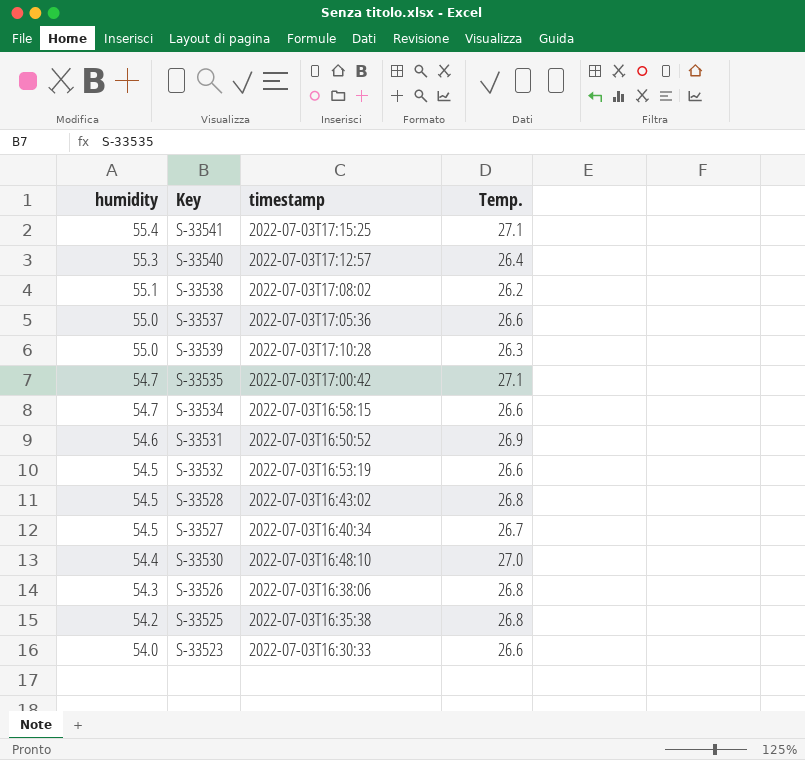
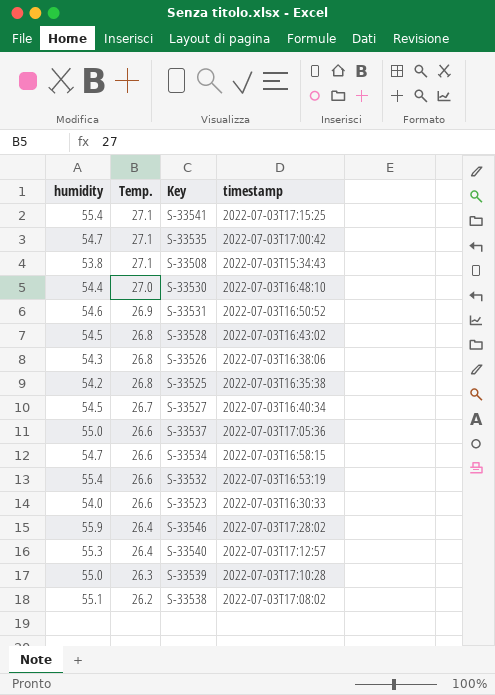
row order: humidity descending -> Temp. descending
column Temp. | position: 4 -> 2
row S-33508: none -> 53.8 | 27.1 | 2022-07-03T15:34:43
S-33532 | humidity: 54.5 -> 55.4
row S-33546: none -> 55.9 | 26.4 | 2022-07-03T17:28:02

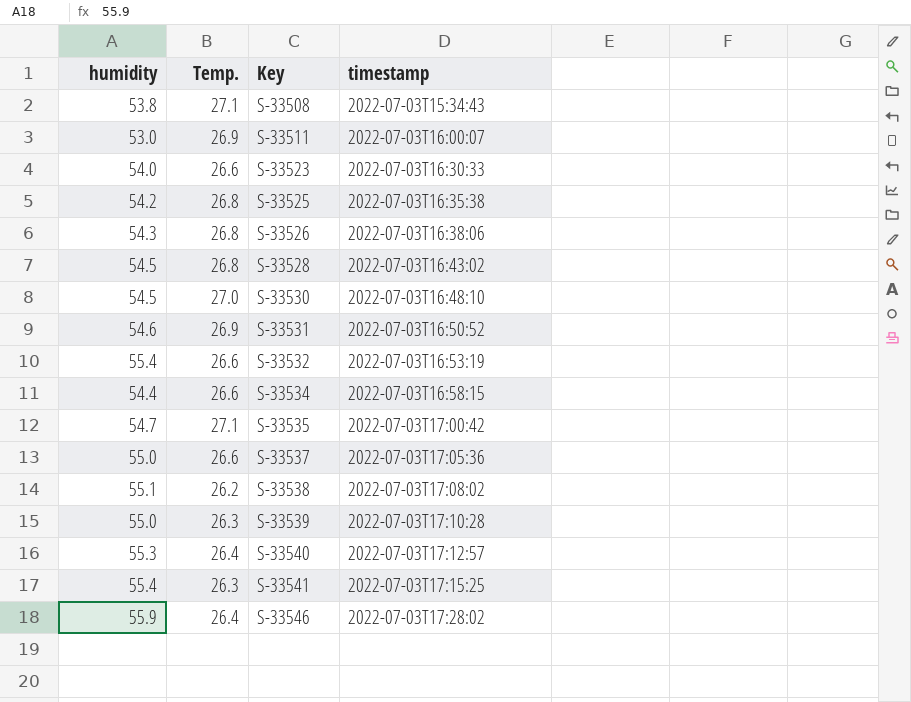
row order: Temp. descending -> Key ascending
row S-33527: 54.5 | 26.7 | 2022-07-03T16:40:34 -> none
row S-33511: none -> 53.0 | 26.9 | 2022-07-03T16:00:07
S-33530 | humidity: 54.4 -> 54.5
S-33534 | humidity: 54.7 -> 54.4
S-33541 | Temp.: 27.1 -> 26.3

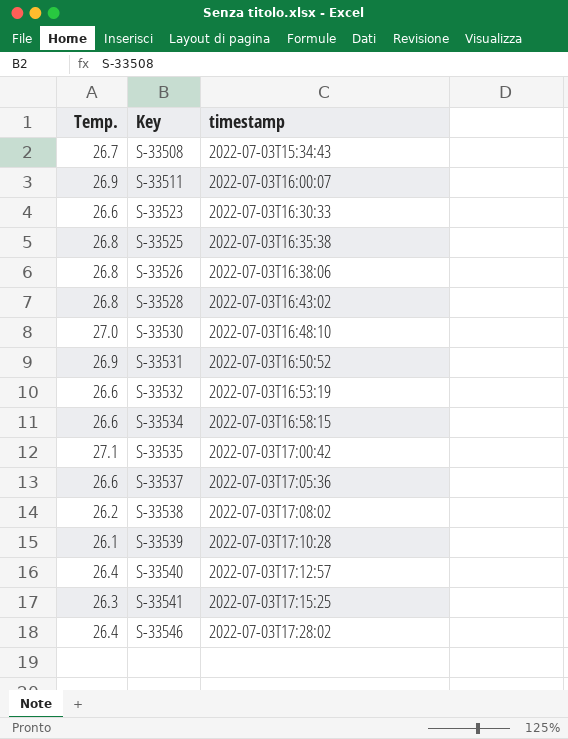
column humidity | position: 1 -> none
S-33508 | Temp.: 27.1 -> 26.7
S-33539 | Temp.: 26.3 -> 26.1

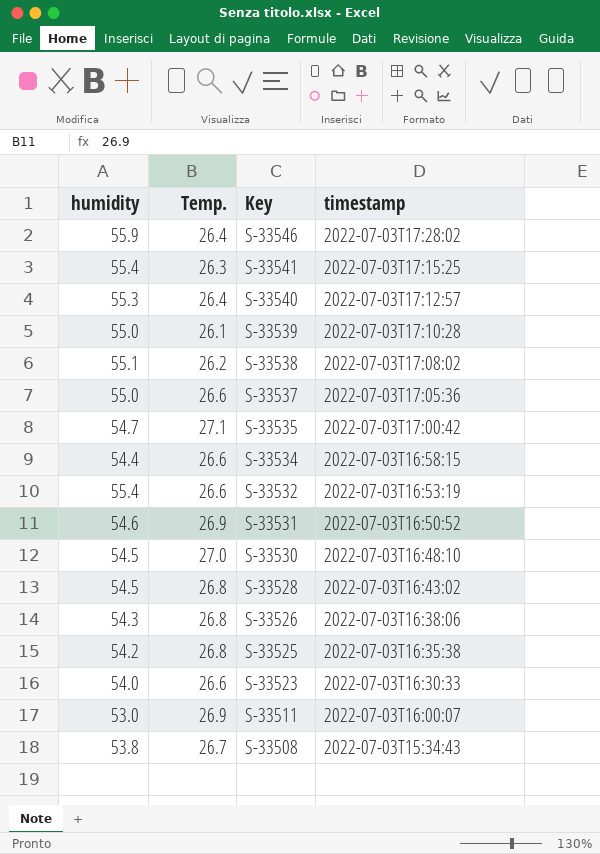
row order: Key ascending -> Key descending
column humidity | position: none -> 1

